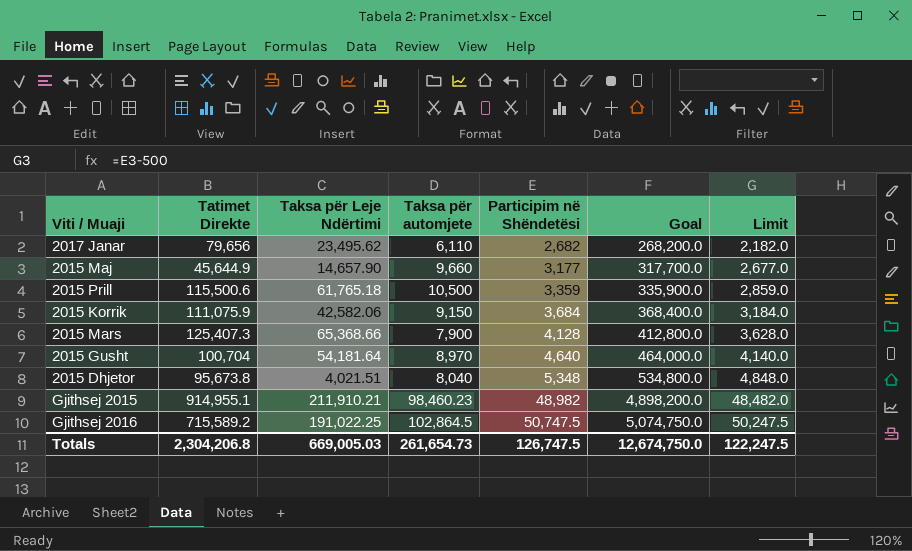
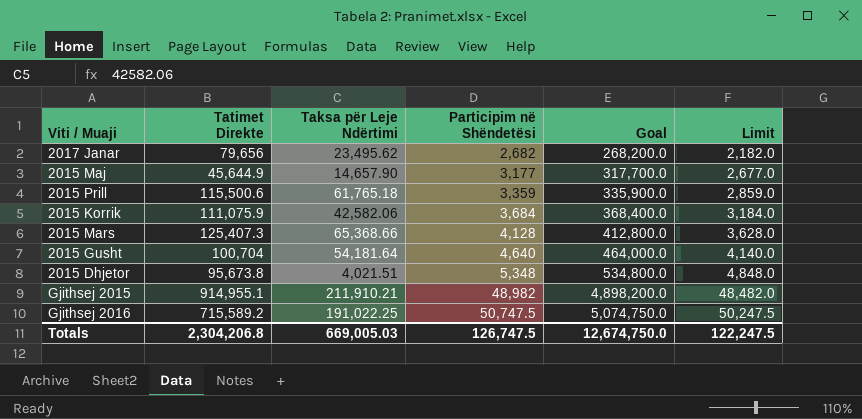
column Taksa për automjete | position: 4 -> none

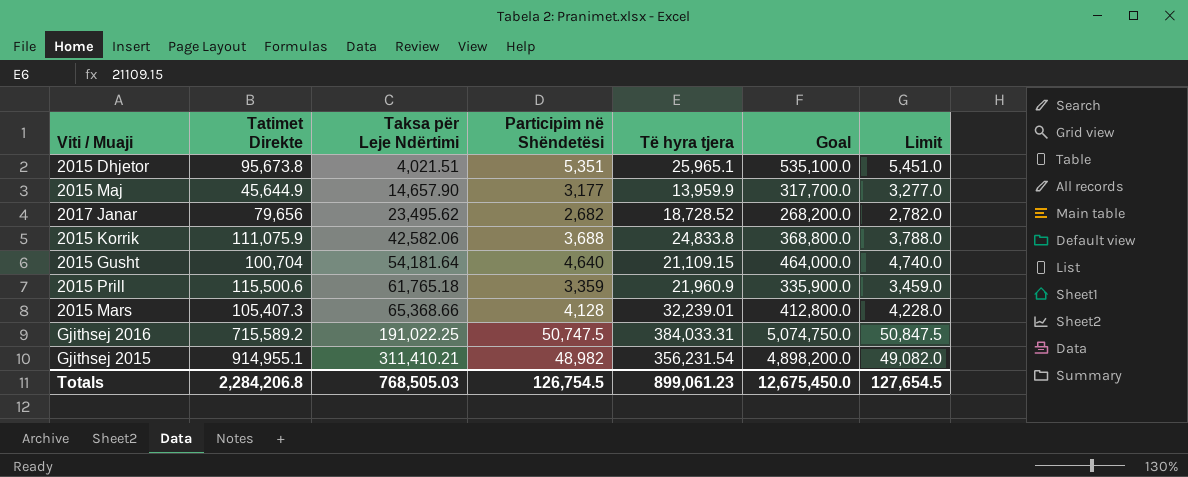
row order: Participim në Shëndetësi ascending -> Taksa për Leje Ndërtimi ascending
column Të hyra tjera | position: none -> 5
column Limit | formula: [Participim në Shëndetësi] - 500 -> [Participim në Shëndetësi] + 100
2015 Dhjetor | Participim në Shëndetësi: 5,348 -> 5,351
2015 Dhjetor | Goal: 534,800.0 -> 535,100.0
2015 Korrik | Participim në Shëndetësi: 3,684 -> 3,688
2015 Korrik | Goal: 368,400.0 -> 368,800.0
2015 Mars | Tatimet Direkte: 125,407.3 -> 105,407.3
Gjithsej 2015 | Taksa për Leje Ndërtimi: 211,910.21 -> 311,410.21
Totals | Tatimet Direkte: 2,304,206.8 -> 2,284,206.8
Totals | Taksa për Leje Ndërtimi: 669,005.03 -> 768,505.03
Totals | Participim në Shëndetësi: 126,747.5 -> 126,754.5
Totals | Goal: 12,674,750.0 -> 12,675,450.0
Totals | Limit: 122,247.5 -> 127,654.5

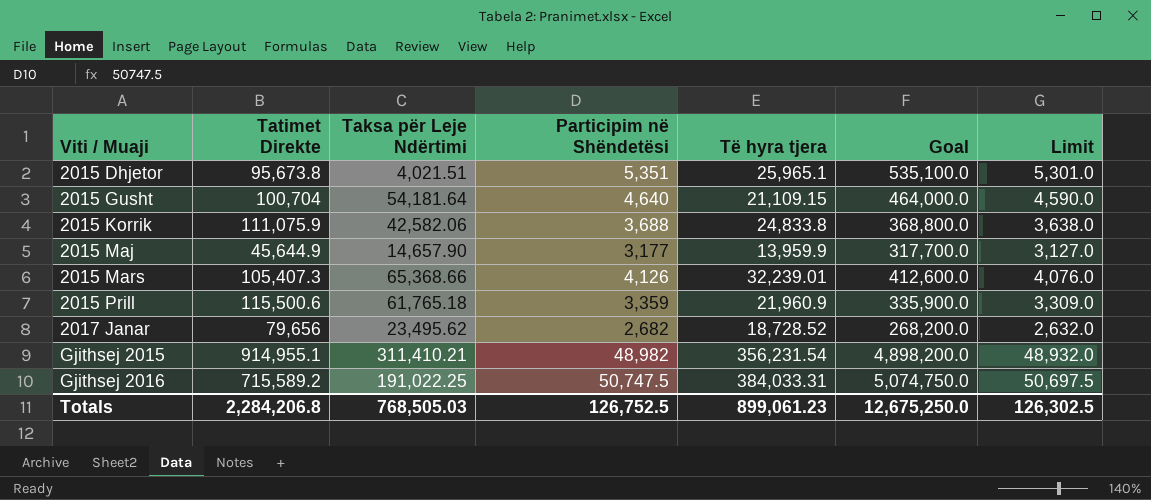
row order: Taksa për Leje Ndërtimi ascending -> Viti / Muaji ascending
column Limit | formula: [Participim në Shëndetësi] + 100 -> [Participim në Shëndetësi] - 50
2015 Mars | Participim në Shëndetësi: 4,128 -> 4,126
2015 Mars | Goal: 412,800.0 -> 412,600.0
Totals | Participim në Shëndetësi: 126,754.5 -> 126,752.5
Totals | Goal: 12,675,450.0 -> 12,675,250.0
Totals | Limit: 127,654.5 -> 126,302.5

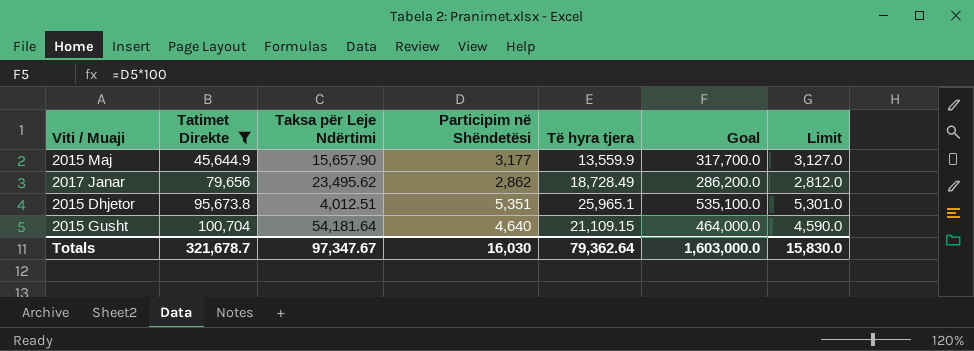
filter: none -> Tatimet Direkte <= 100,704
row order: Viti / Muaji ascending -> Tatimet Direkte ascending
2015 Maj | Taksa për Leje Ndërtimi: 14,657.90 -> 15,657.90
2015 Maj | Të hyra tjera: 13,959.9 -> 13,559.9
2017 Janar | Participim në Shëndetësi: 2,682 -> 2,862
2017 Janar | Të hyra tjera: 18,728.52 -> 18,728.49
2017 Janar | Goal: 268,200.0 -> 286,200.0
2017 Janar | Limit: 2,632.0 -> 2,812.0
2015 Dhjetor | Taksa për Leje Ndërtimi: 4,021.51 -> 4,012.51
Totals | Tatimet Direkte: 2,284,206.8 -> 321,678.7
Totals | Taksa për Leje Ndërtimi: 768,505.03 -> 97,347.67
Totals | Participim në Shëndetësi: 126,752.5 -> 16,030
Totals | Të hyra tjera: 899,061.23 -> 79,362.64
Totals | Goal: 12,675,250.0 -> 1,603,000.0
Totals | Limit: 126,302.5 -> 15,830.0

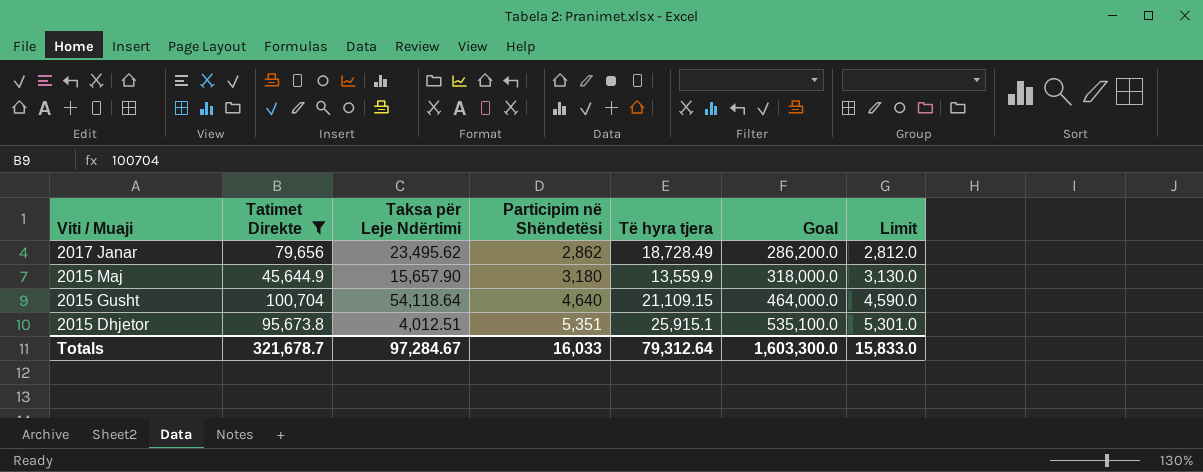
row order: Tatimet Direkte ascending -> Viti / Muaji descending
2015 Maj | Participim në Shëndetësi: 3,177 -> 3,180
2015 Maj | Goal: 317,700.0 -> 318,000.0
2015 Maj | Limit: 3,127.0 -> 3,130.0
2015 Gusht | Taksa për Leje Ndërtimi: 54,181.64 -> 54,118.64
2015 Dhjetor | Të hyra tjera: 25,965.1 -> 25,915.1
Totals | Taksa për Leje Ndërtimi: 97,347.67 -> 97,284.67
Totals | Participim në Shëndetësi: 16,030 -> 16,033
Totals | Të hyra tjera: 79,362.64 -> 79,312.64
Totals | Goal: 1,603,000.0 -> 1,603,300.0
Totals | Limit: 15,830.0 -> 15,833.0

